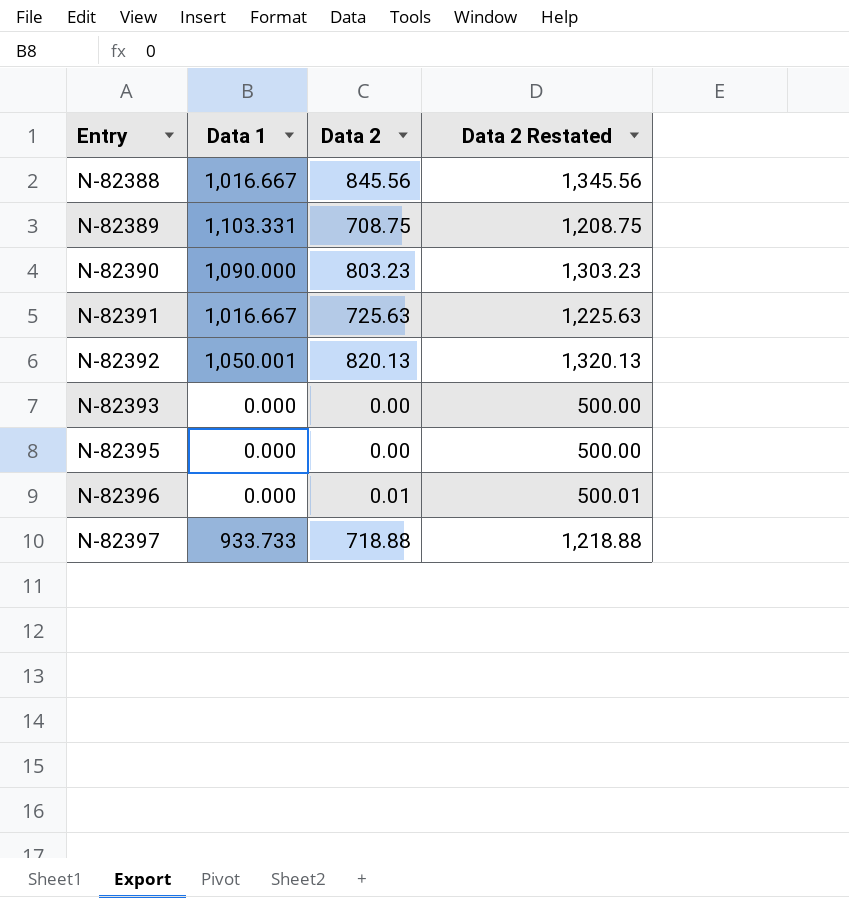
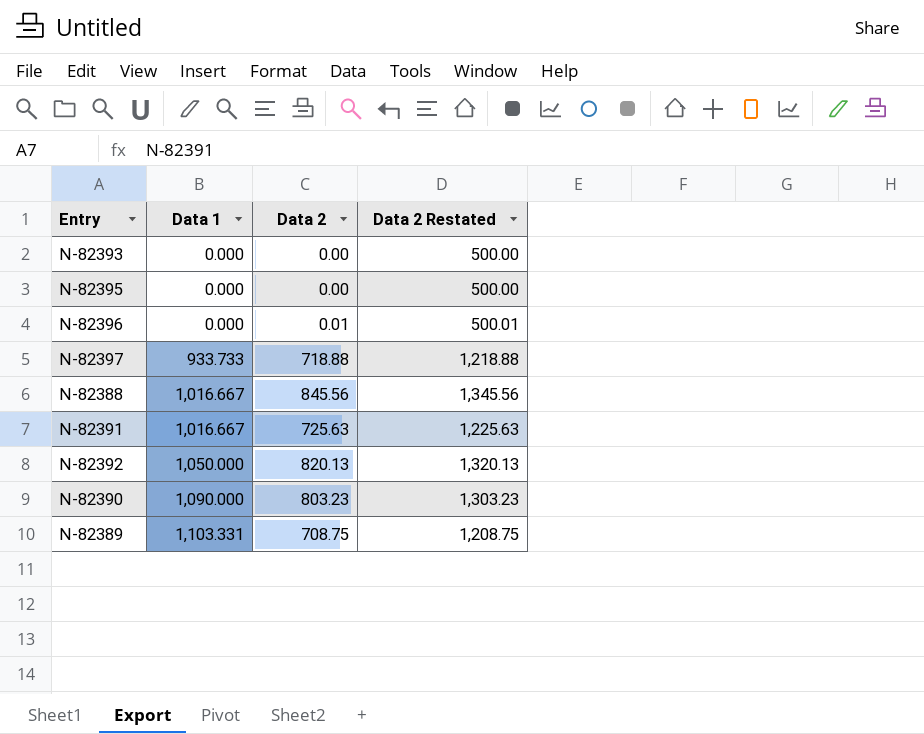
row order: Entry ascending -> Data 1 ascending
N-82392 | Data 1: 1,050.001 -> 1,050.000

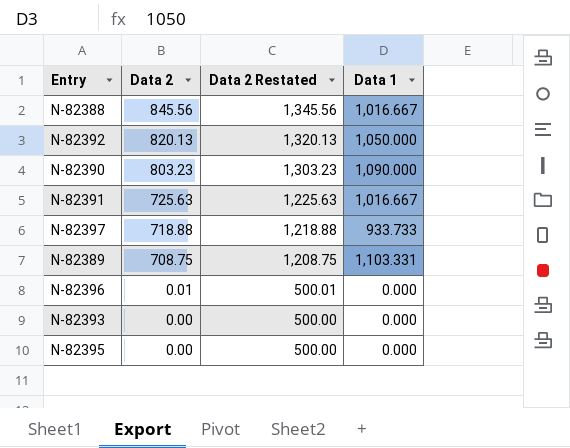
row order: Data 1 ascending -> Data 2 descending
column Data 1 | position: 2 -> 4

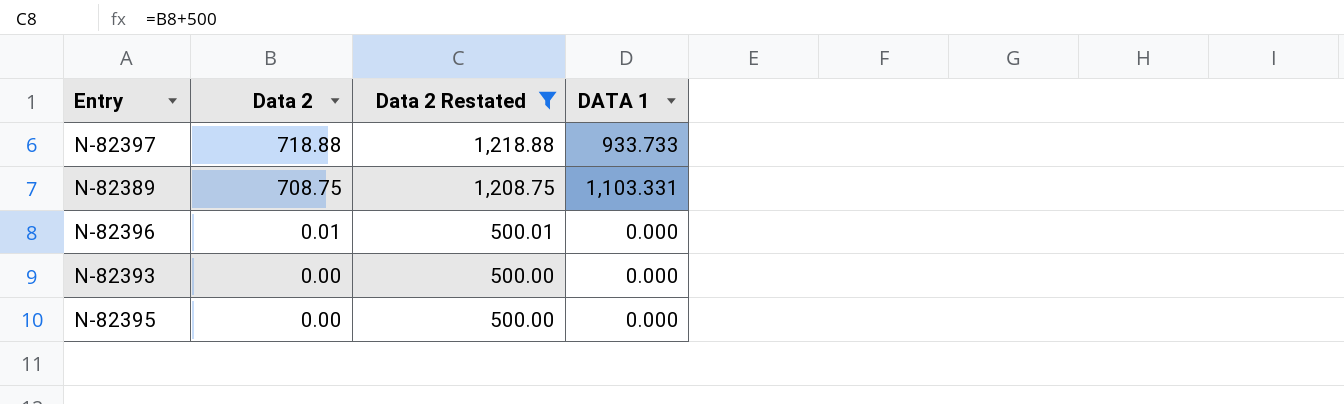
filter: none -> Data 2 Restated <= 1,218.88
column name: Data 1 -> DATA 1

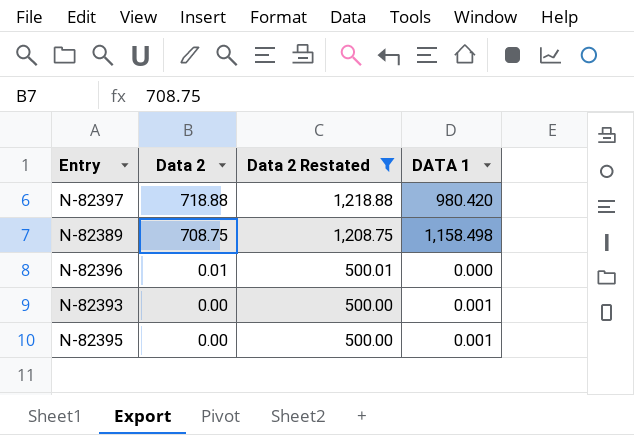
N-82397 | DATA 1: 933.733 -> 980.420
N-82389 | DATA 1: 1,103.331 -> 1,158.498
N-82393 | DATA 1: 0.000 -> 0.001
N-82395 | DATA 1: 0.000 -> 0.001

